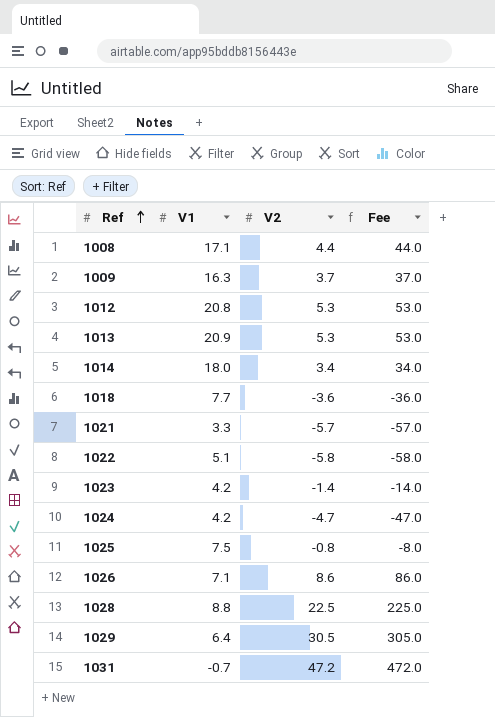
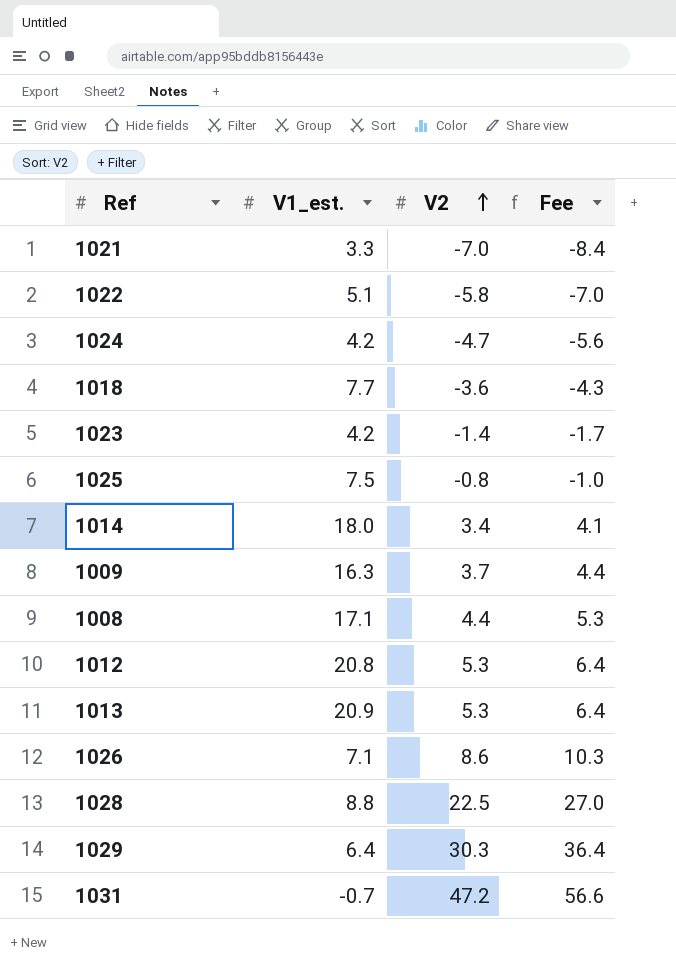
row order: Ref ascending -> V2 ascending
column name: V1 -> V1_est.
column Fee | formula: [V2] * 10 -> [V2] * 1.2
1021 | V2: -5.7 -> -7.0
1029 | V2: 30.5 -> 30.3

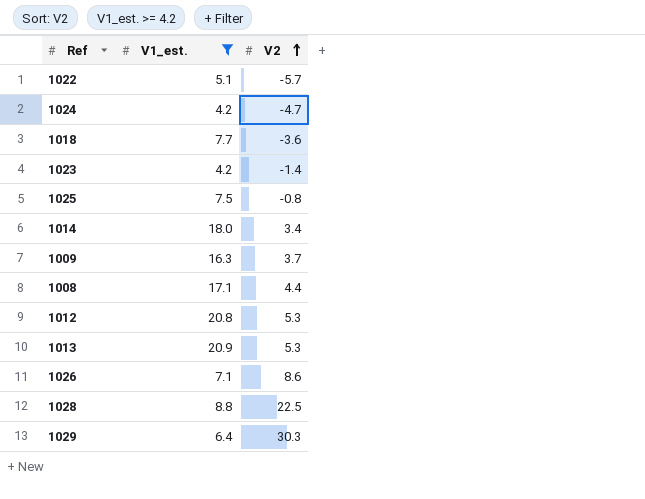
filter: none -> V1_est. >= 4.2
column Fee | formula: [V2] * 1.2 -> none
1022 | V2: -5.8 -> -5.7

